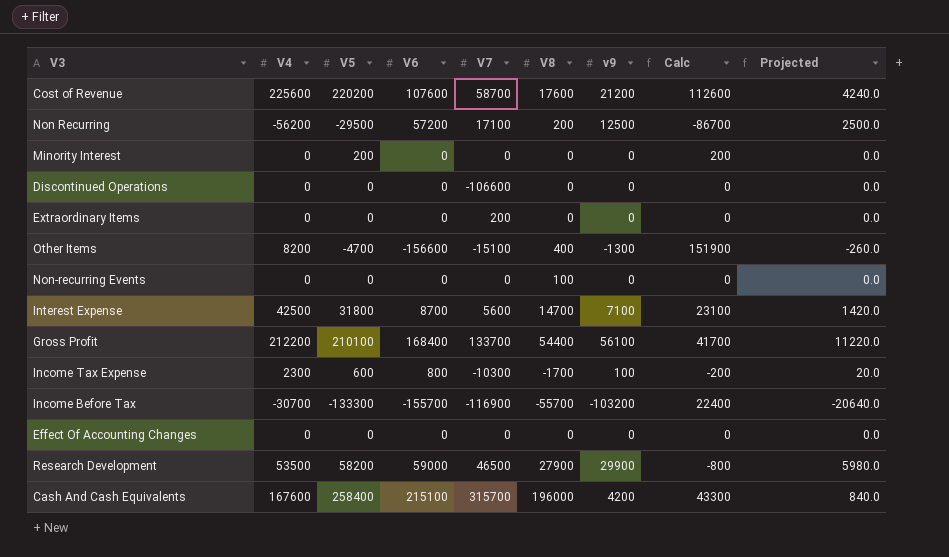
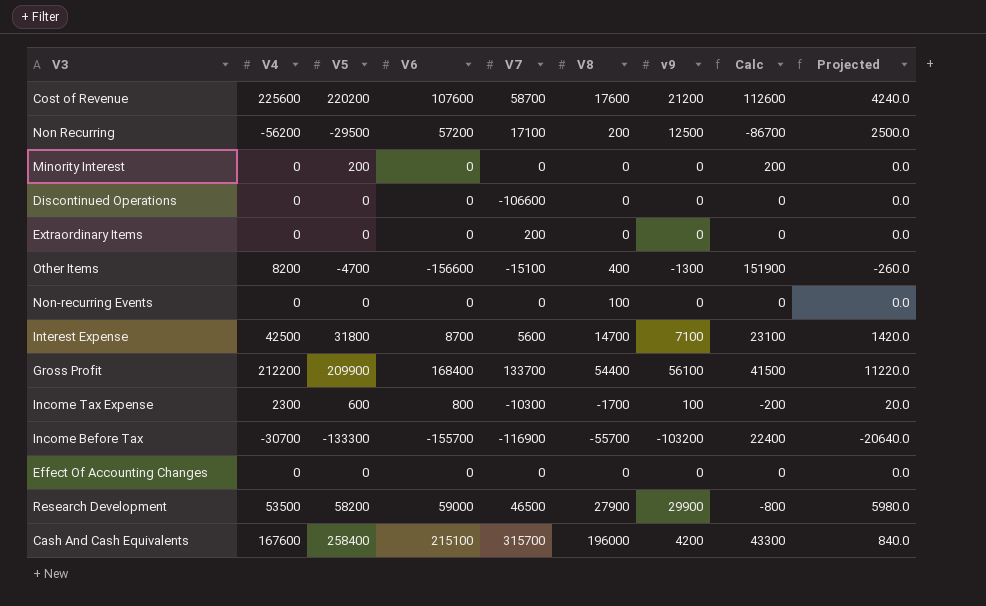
Gross Profit | V5: 210100 -> 209900
Gross Profit | Calc: 41700 -> 41500

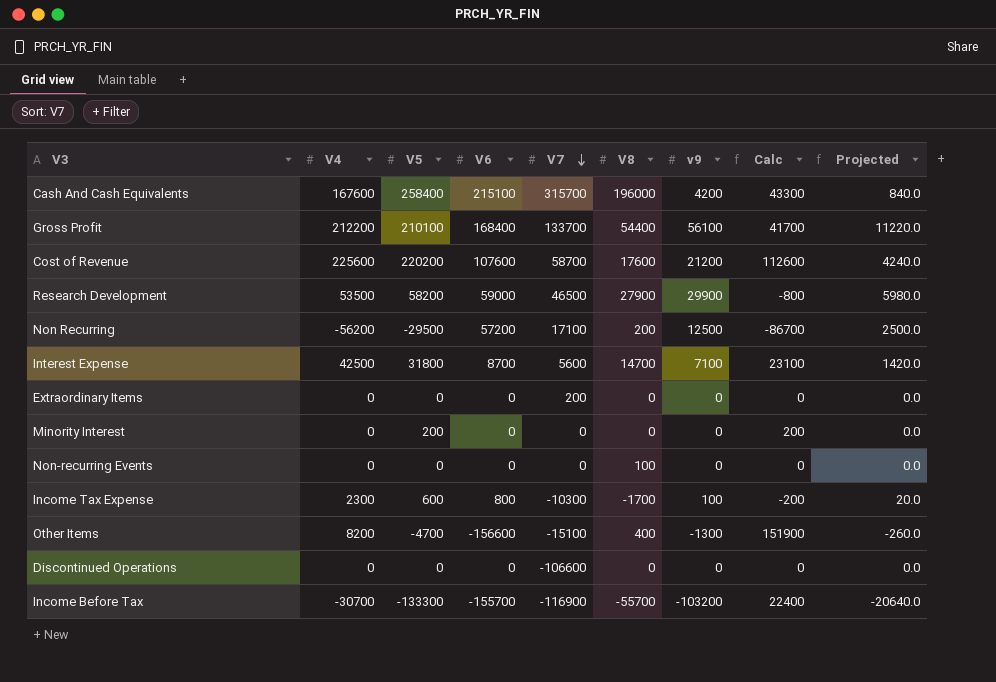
row order: none -> V7 descending
row Effect Of Accounting Changes: 0 | 0 | 0 | 0 | 0 | 0 | 0 | 0.0 -> none
Gross Profit | V5: 209900 -> 210100
Gross Profit | Calc: 41500 -> 41700

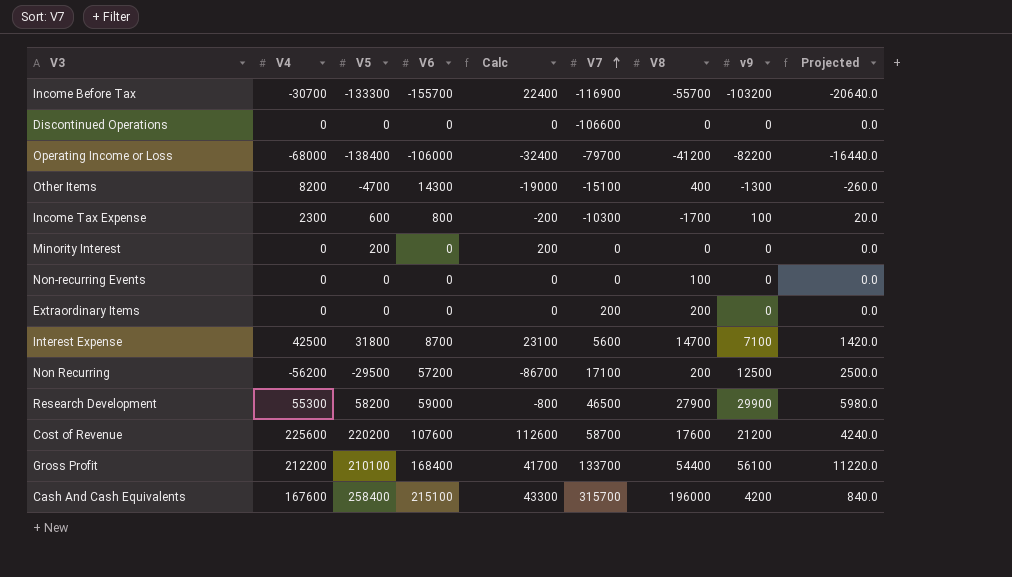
row order: V7 descending -> V7 ascending
column Calc | position: 8 -> 5
row Operating Income or Loss: none -> -68000 | -138400 | -106000 | -32400 | -79700 | -41200 | -82200 | -16440.0
Other Items | V6: -156600 -> 14300
Other Items | Calc: 151900 -> -19000
Extraordinary Items | V8: 0 -> 200
Research Development | V4: 53500 -> 55300

